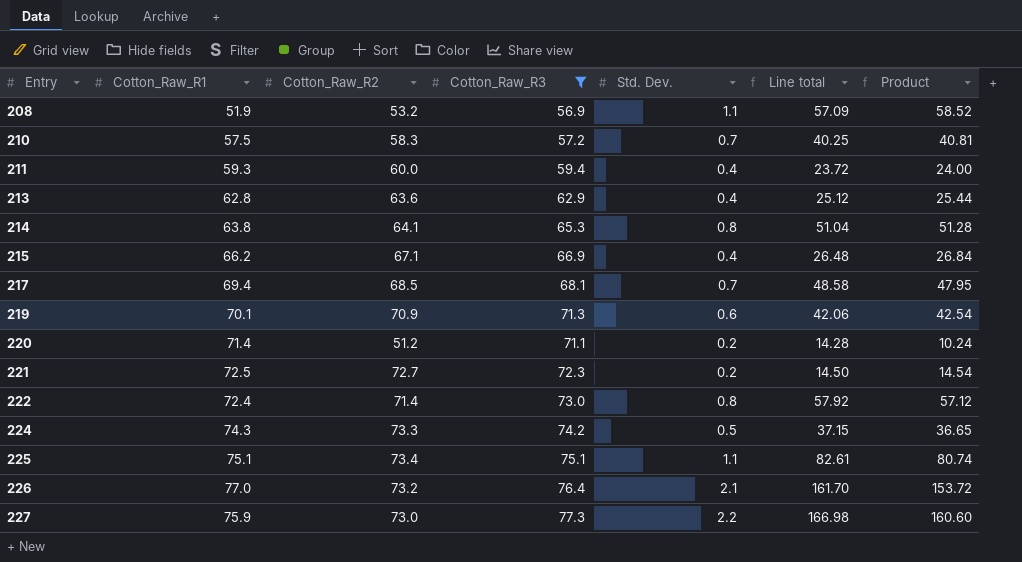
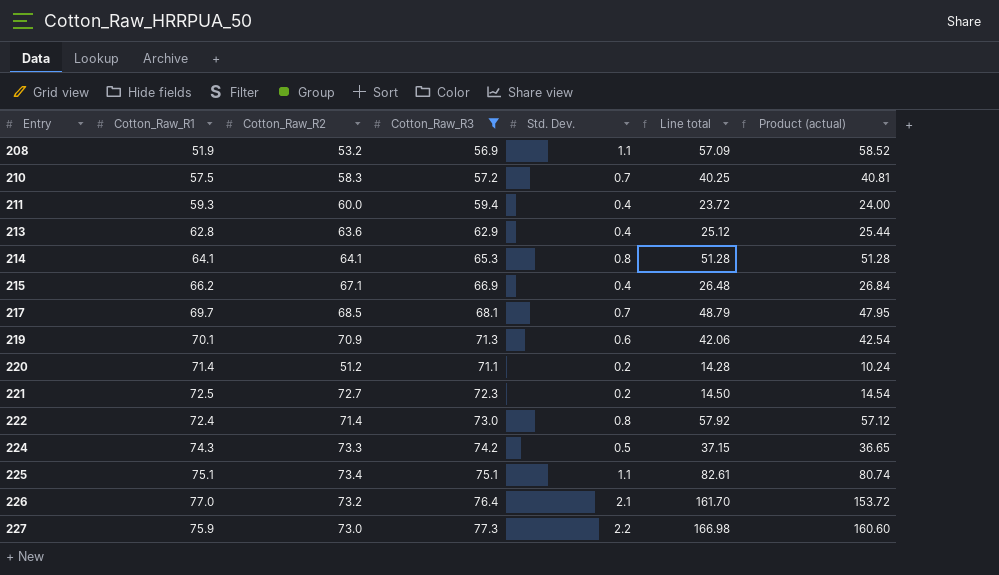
column name: Product -> Product (actual)
214 | Cotton_Raw_R1: 63.8 -> 64.1
214 | Line total: 51.04 -> 51.28
217 | Cotton_Raw_R1: 69.4 -> 69.7
217 | Line total: 48.58 -> 48.79

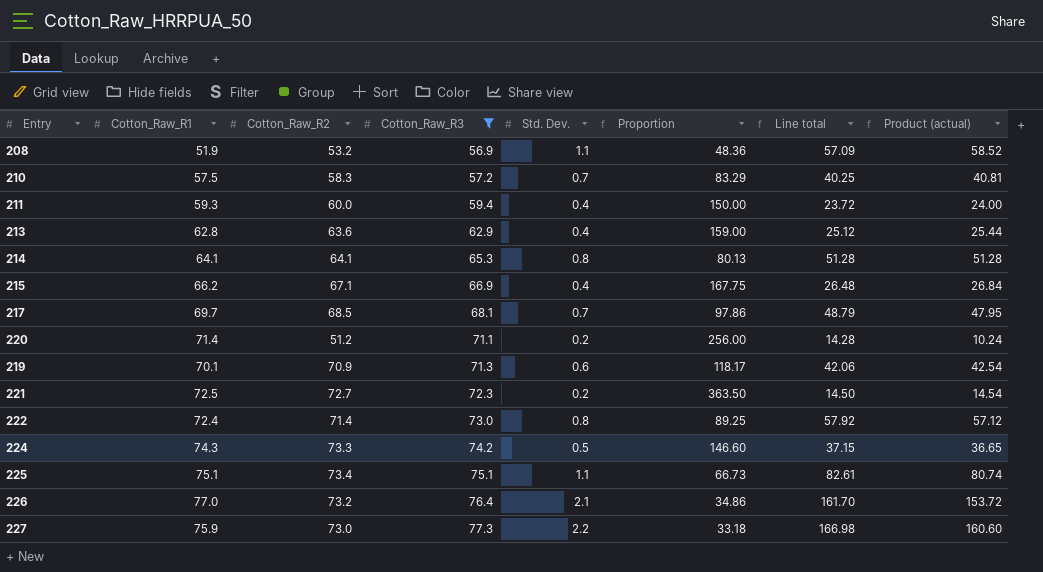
row order: Entry ascending -> Cotton_Raw_R3 ascending
column Proportion | formula: none -> [Cotton_Raw_R2] / [Std. Dev.]

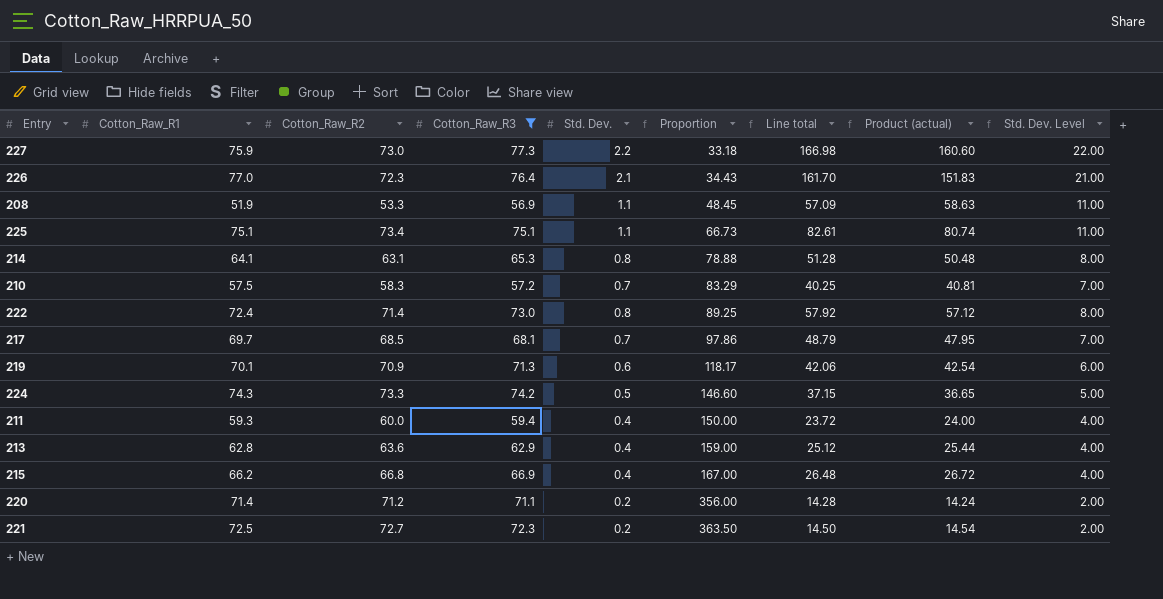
row order: Cotton_Raw_R3 ascending -> Proportion ascending
column Std. Dev. Level | formula: none -> [Std. Dev.] * 10
226 | Cotton_Raw_R2: 73.2 -> 72.3
226 | Proportion: 34.86 -> 34.43
226 | Product (actual): 153.72 -> 151.83
208 | Cotton_Raw_R2: 53.2 -> 53.3
208 | Proportion: 48.36 -> 48.45
208 | Product (actual): 58.52 -> 58.63
214 | Cotton_Raw_R2: 64.1 -> 63.1
214 | Proportion: 80.13 -> 78.88
214 | Product (actual): 51.28 -> 50.48
215 | Cotton_Raw_R2: 67.1 -> 66.8
215 | Proportion: 167.75 -> 167.00
215 | Product (actual): 26.84 -> 26.72
220 | Cotton_Raw_R2: 51.2 -> 71.2
220 | Proportion: 256.00 -> 356.00
220 | Product (actual): 10.24 -> 14.24

